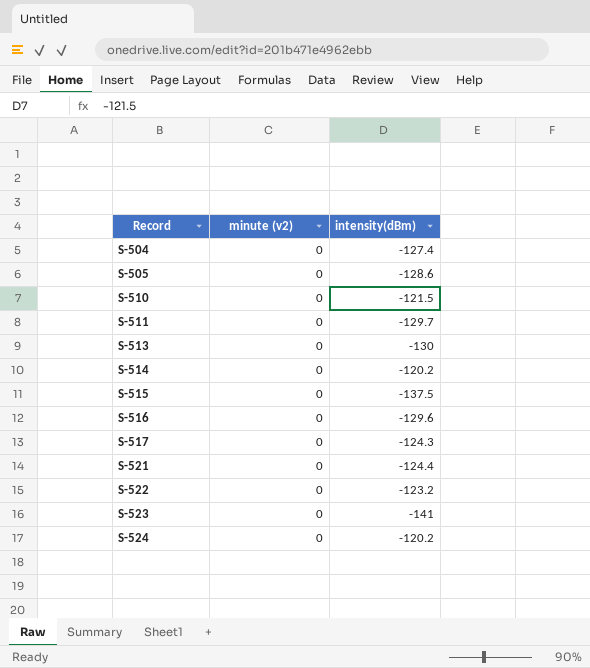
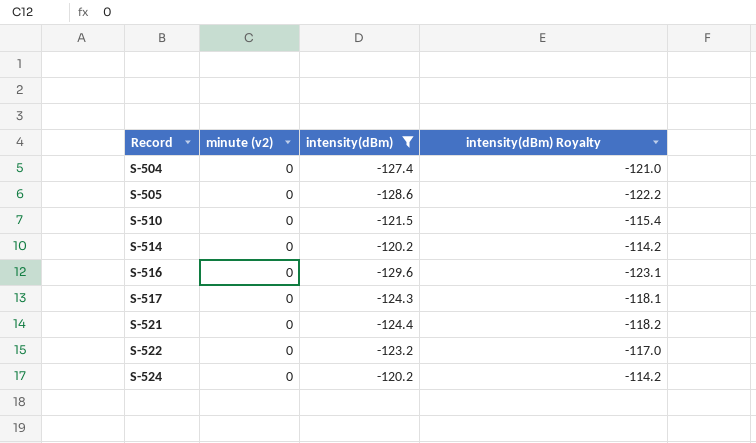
filter: none -> intensity(dBm) >= -129.6
column intensity(dBm) Royalty | formula: none -> [intensity(dBm)] * 0.95

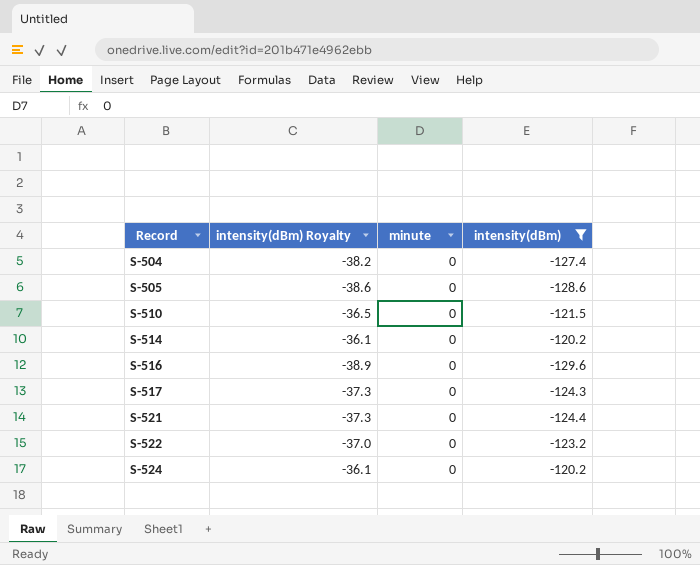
column intensity(dBm) Royalty | formula: [intensity(dBm)] * 0.95 -> [intensity(dBm)] * 0.3
column intensity(dBm) Royalty | position: 4 -> 2
column name: minute (v2) -> minute

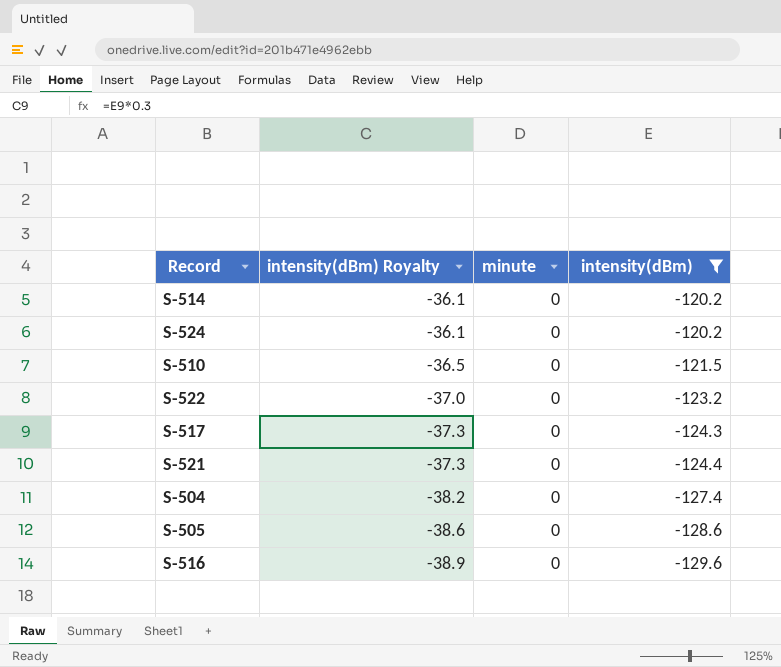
row order: Record ascending -> intensity(dBm) Royalty descending

